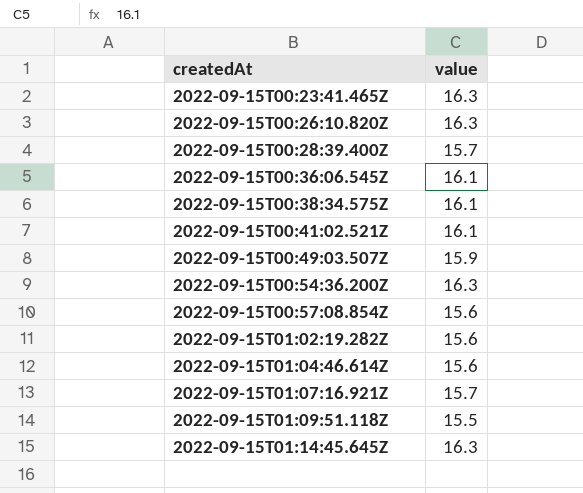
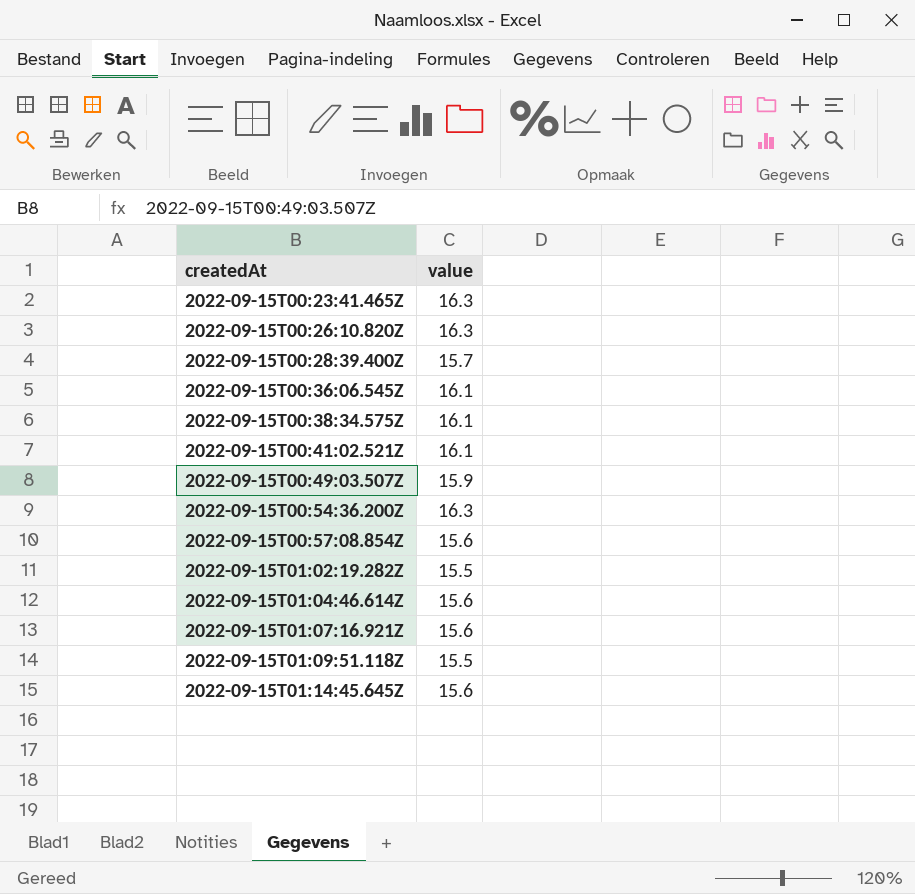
2022-09-15T01:02:19.282Z | value: 15.6 -> 15.5
2022-09-15T01:07:16.921Z | value: 15.7 -> 15.6
2022-09-15T01:14:45.645Z | value: 16.3 -> 15.6

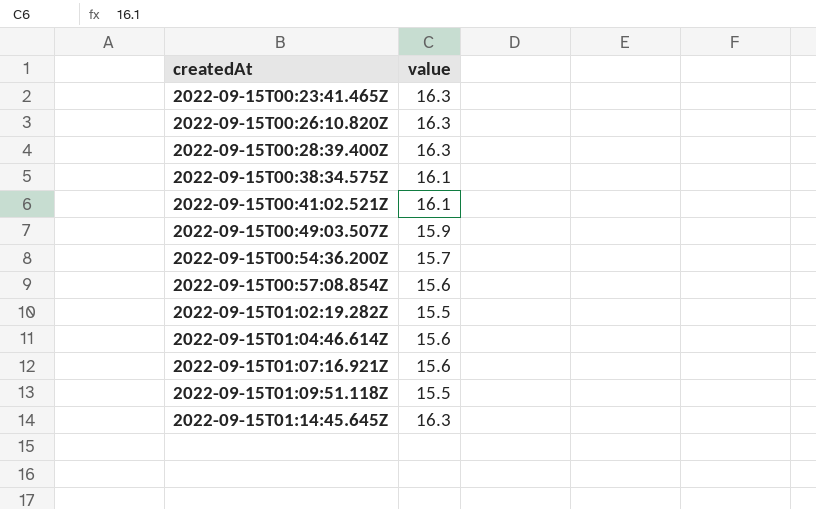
row 2022-09-15T00:36:06.545Z: 16.1 -> none
2022-09-15T00:28:39.400Z | value: 15.7 -> 16.3
2022-09-15T00:54:36.200Z | value: 16.3 -> 15.7
2022-09-15T01:14:45.645Z | value: 15.6 -> 16.3

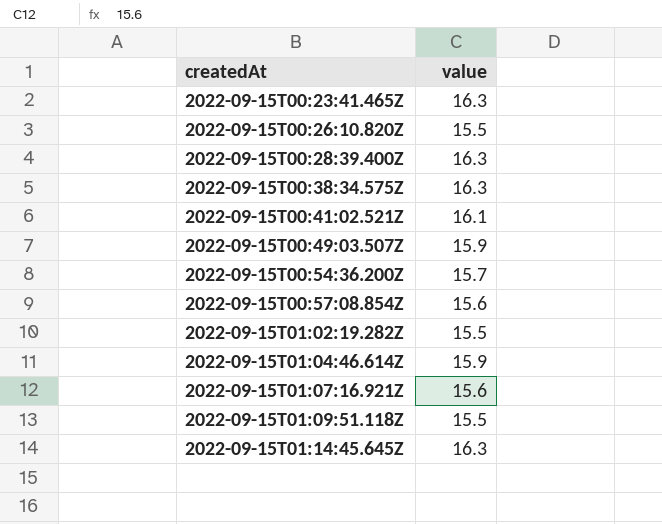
2022-09-15T00:26:10.820Z | value: 16.3 -> 15.5
2022-09-15T00:38:34.575Z | value: 16.1 -> 16.3
2022-09-15T01:04:46.614Z | value: 15.6 -> 15.9

